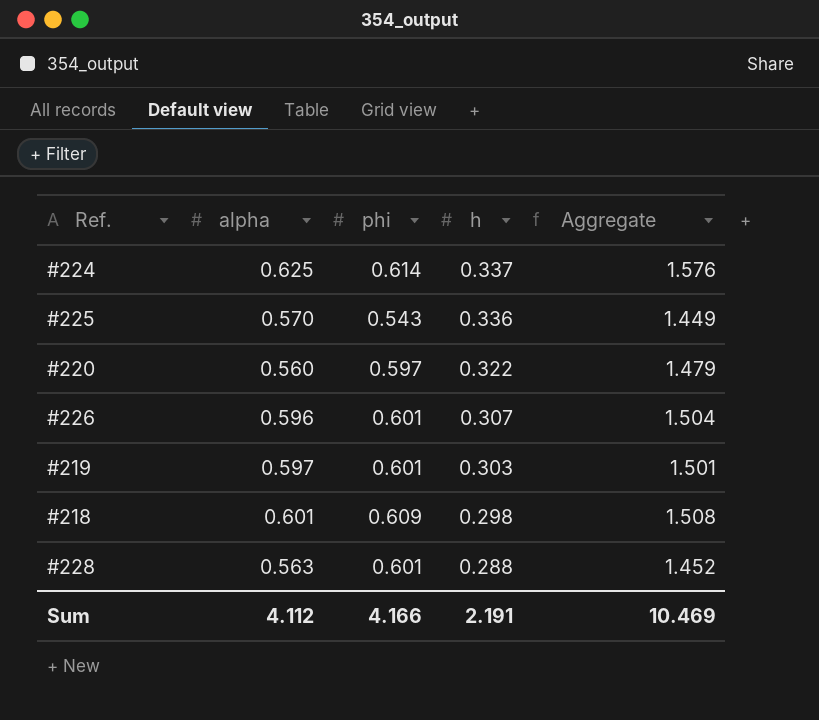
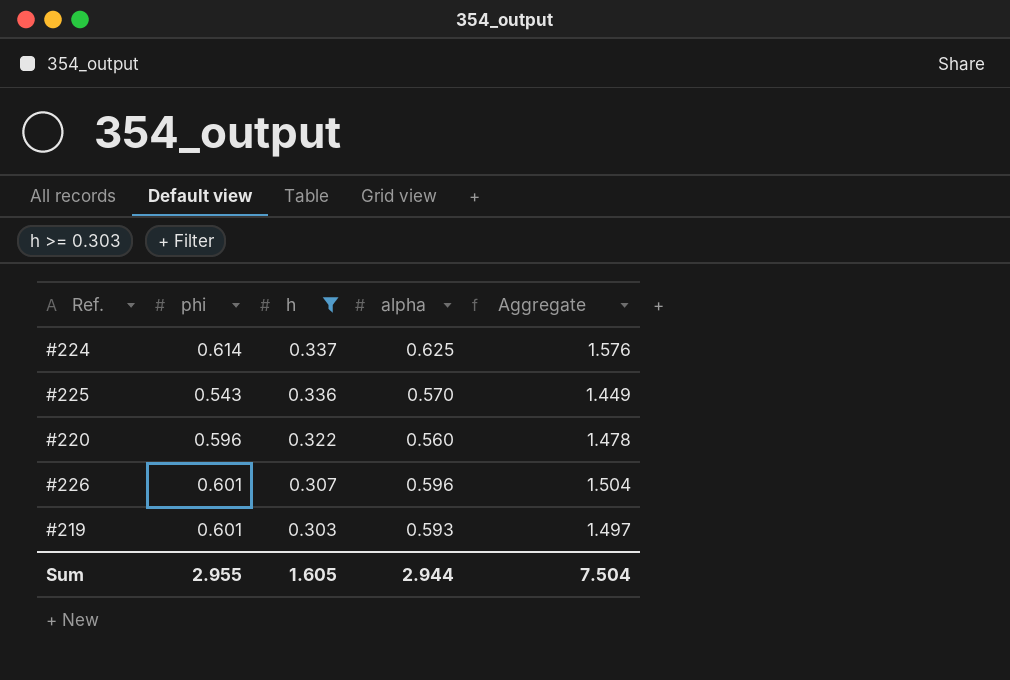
filter: none -> h >= 0.303
column alpha | position: 2 -> 4
#220 | phi: 0.597 -> 0.596
#220 | Aggregate: 1.479 -> 1.478
#219 | alpha: 0.597 -> 0.593
#219 | Aggregate: 1.501 -> 1.497
Sum | phi: 4.166 -> 2.955
Sum | h: 2.191 -> 1.605
Sum | alpha: 4.112 -> 2.944
Sum | Aggregate: 10.469 -> 7.504

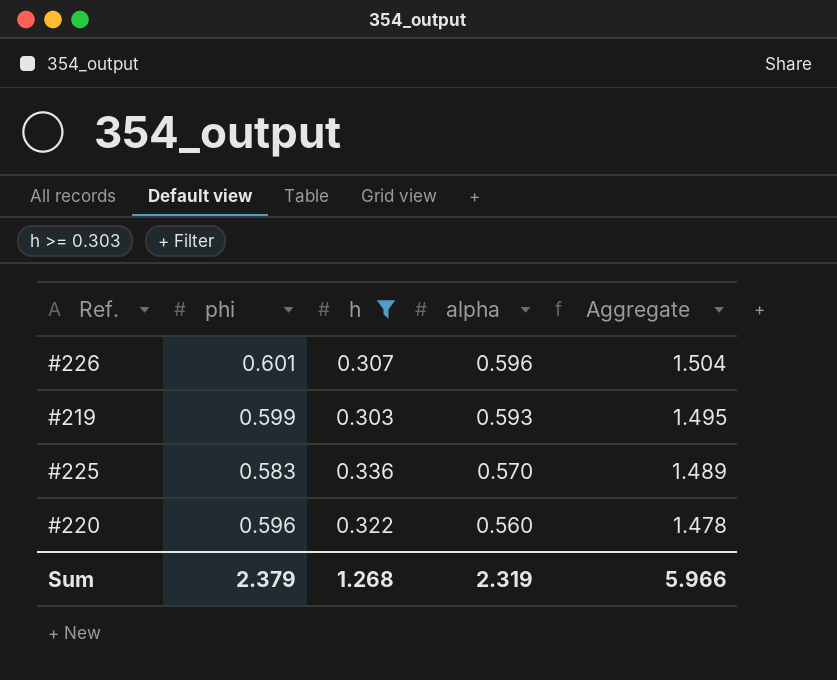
row order: h descending -> alpha descending
row #224: 0.614 | 0.337 | 0.625 | 1.576 -> none
#219 | phi: 0.601 -> 0.599
#219 | Aggregate: 1.497 -> 1.495
#225 | phi: 0.543 -> 0.583
#225 | Aggregate: 1.449 -> 1.489
Sum | phi: 2.955 -> 2.379
Sum | h: 1.605 -> 1.268
Sum | alpha: 2.944 -> 2.319
Sum | Aggregate: 7.504 -> 5.966

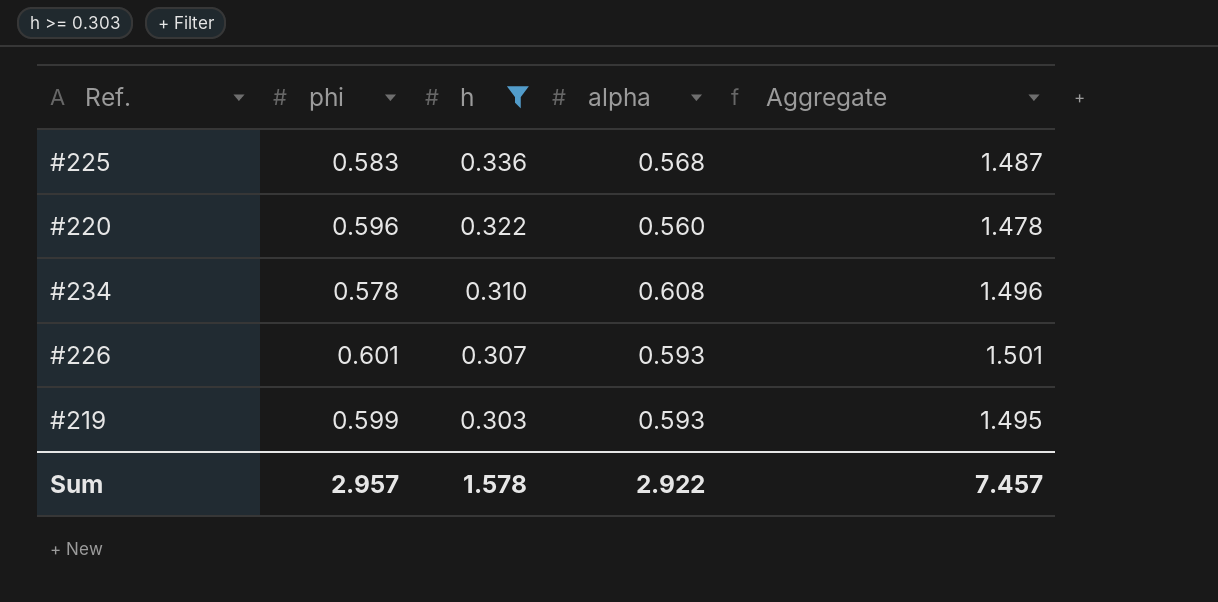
row order: alpha descending -> h descending
#225 | alpha: 0.570 -> 0.568
#225 | Aggregate: 1.489 -> 1.487
row #234: none -> 0.578 | 0.310 | 0.608 | 1.496
#226 | alpha: 0.596 -> 0.593
#226 | Aggregate: 1.504 -> 1.501
Sum | phi: 2.379 -> 2.957
Sum | h: 1.268 -> 1.578
Sum | alpha: 2.319 -> 2.922
Sum | Aggregate: 5.966 -> 7.457

